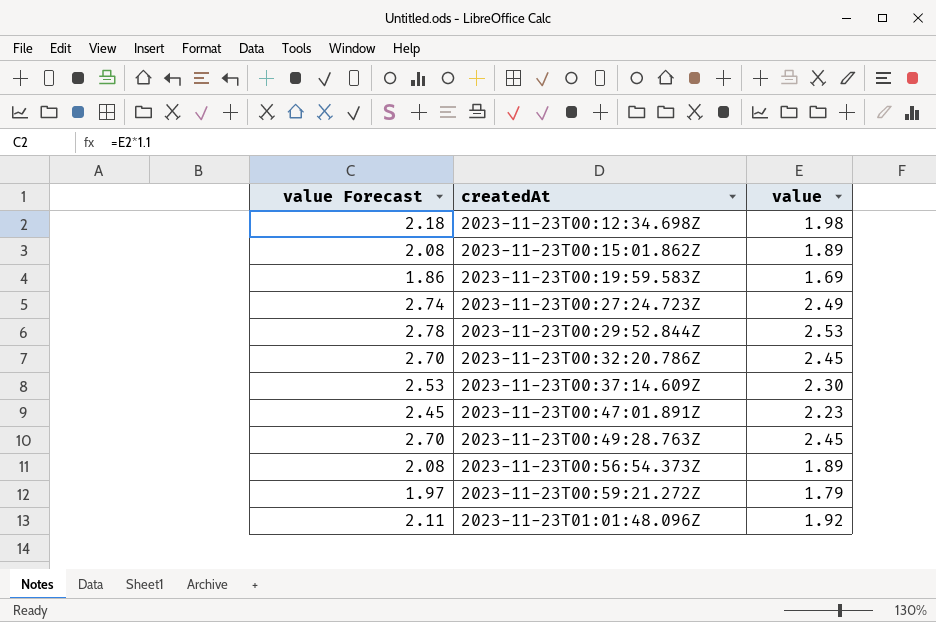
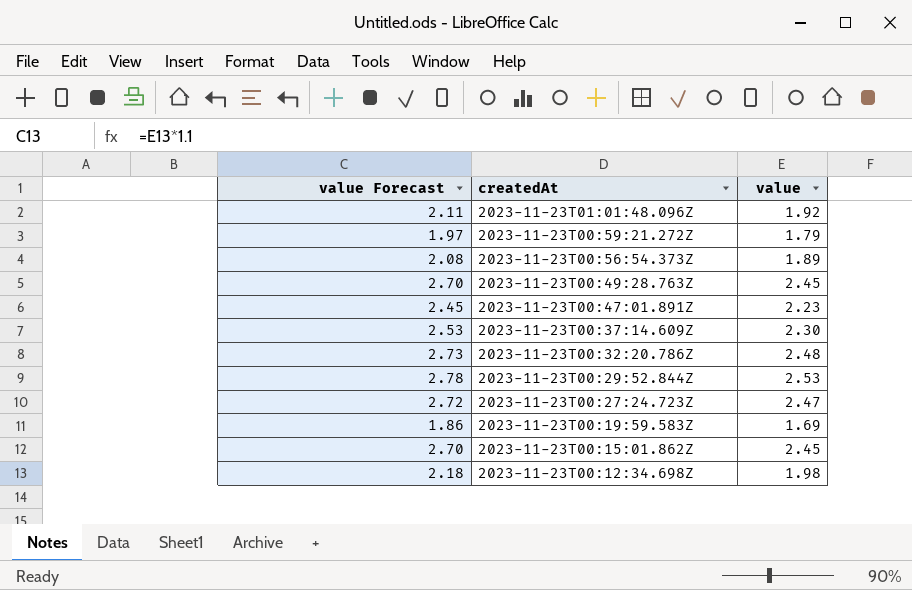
row order: createdAt ascending -> createdAt descending
2023-11-23T00:32:20.786Z | value Forecast: 2.70 -> 2.73
2023-11-23T00:32:20.786Z | value: 2.45 -> 2.48
2023-11-23T00:27:24.723Z | value Forecast: 2.74 -> 2.72
2023-11-23T00:27:24.723Z | value: 2.49 -> 2.47
2023-11-23T00:15:01.862Z | value Forecast: 2.08 -> 2.70
2023-11-23T00:15:01.862Z | value: 1.89 -> 2.45

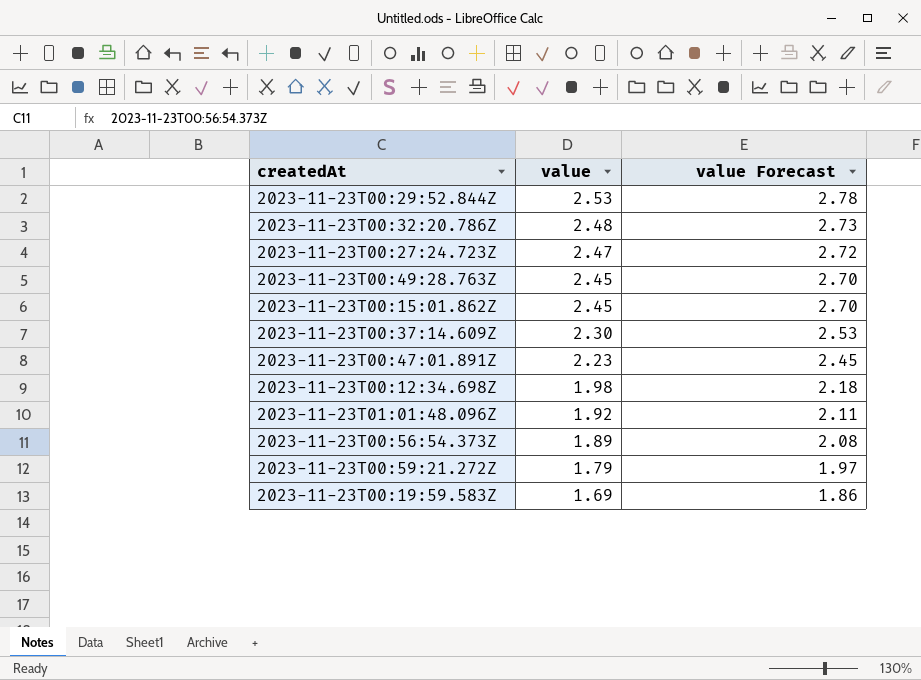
row order: createdAt descending -> value descending
column value Forecast | position: 1 -> 3

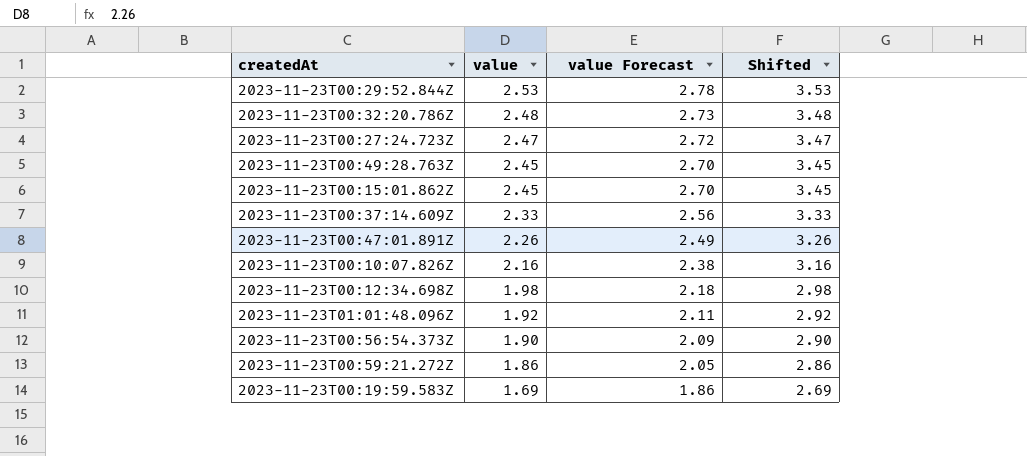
column Shifted | formula: none -> [value] + 1
2023-11-23T00:37:14.609Z | value: 2.30 -> 2.33
2023-11-23T00:37:14.609Z | value Forecast: 2.53 -> 2.56
2023-11-23T00:47:01.891Z | value: 2.23 -> 2.26
2023-11-23T00:47:01.891Z | value Forecast: 2.45 -> 2.49
row 2023-11-23T00:10:07.826Z: none -> 2.16 | 2.38 | 3.16
2023-11-23T00:56:54.373Z | value: 1.89 -> 1.90
2023-11-23T00:56:54.373Z | value Forecast: 2.08 -> 2.09
2023-11-23T00:59:21.272Z | value: 1.79 -> 1.86
2023-11-23T00:59:21.272Z | value Forecast: 1.97 -> 2.05

